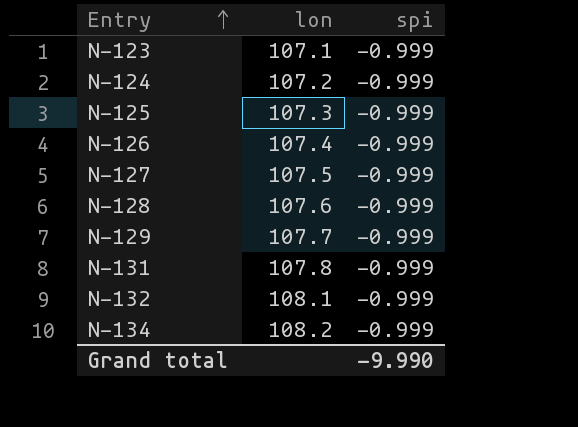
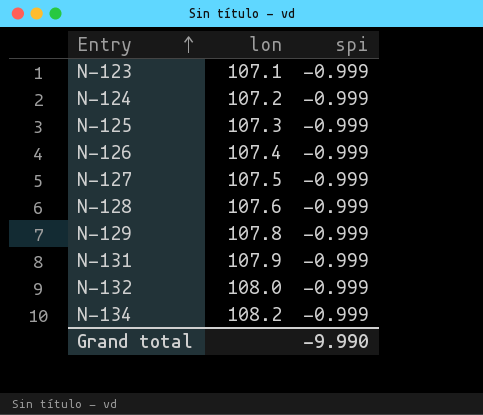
N-129 | lon: 107.7 -> 107.8
N-131 | lon: 107.8 -> 107.9
N-132 | lon: 108.1 -> 108.0

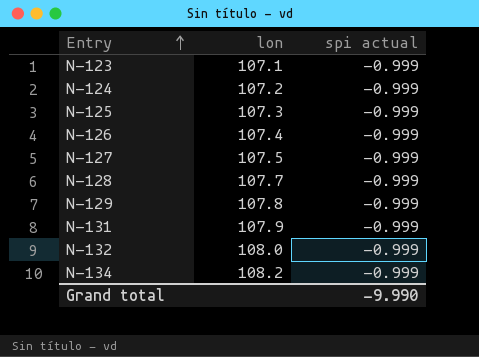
column name: spi -> spi actual
N-128 | lon: 107.6 -> 107.7

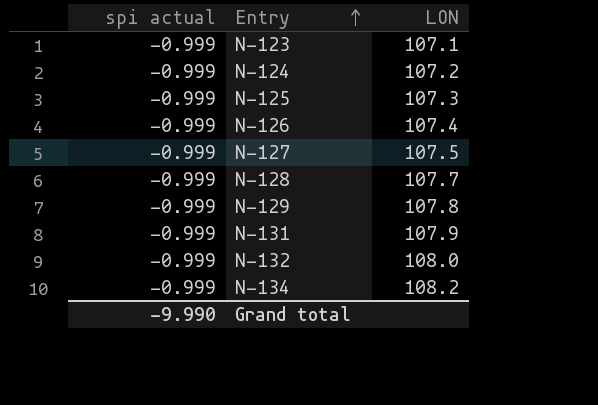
column spi actual | position: 3 -> 1
column name: lon -> LON

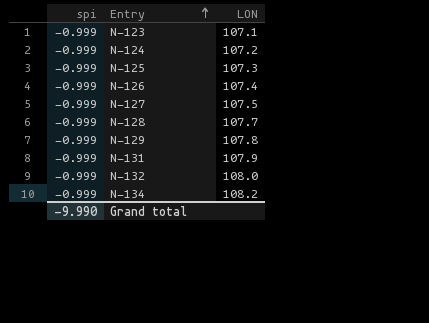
column name: spi actual -> spi

